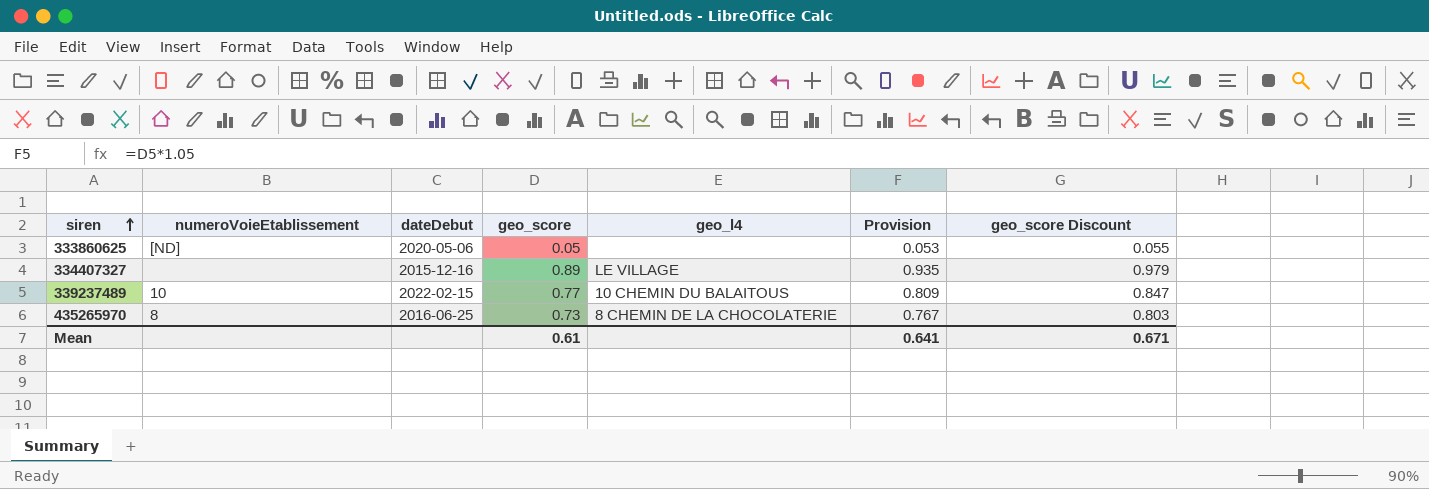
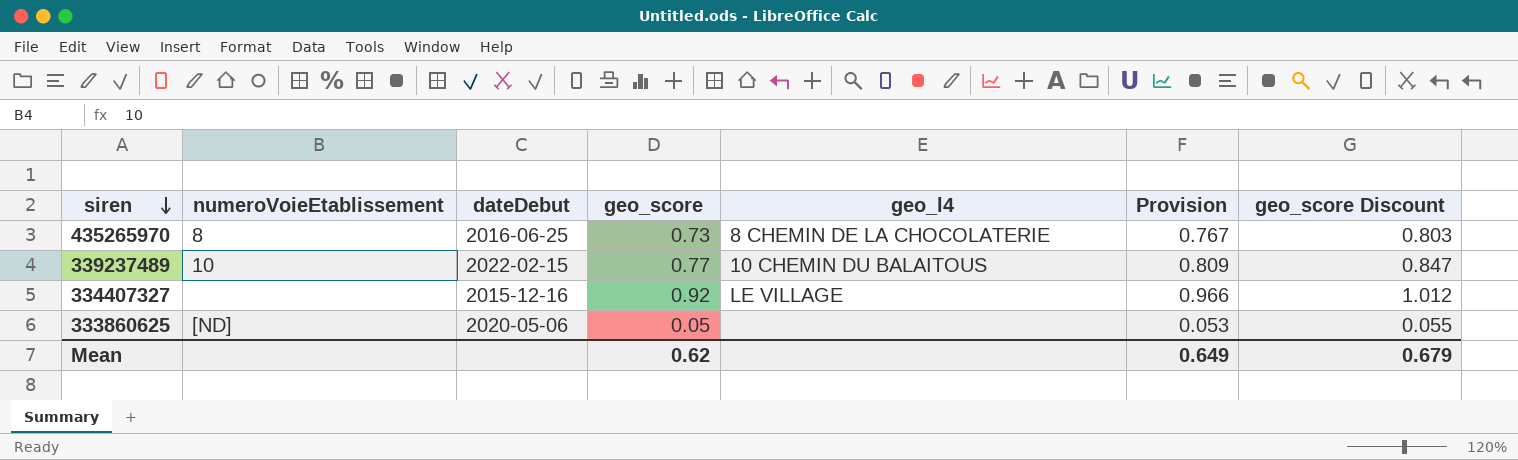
row order: siren ascending -> siren descending
334407327 | geo_score: 0.89 -> 0.92
334407327 | Provision: 0.935 -> 0.966
334407327 | geo_score Discount: 0.979 -> 1.012
Mean | geo_score: 0.61 -> 0.62
Mean | Provision: 0.641 -> 0.649
Mean | geo_score Discount: 0.671 -> 0.679

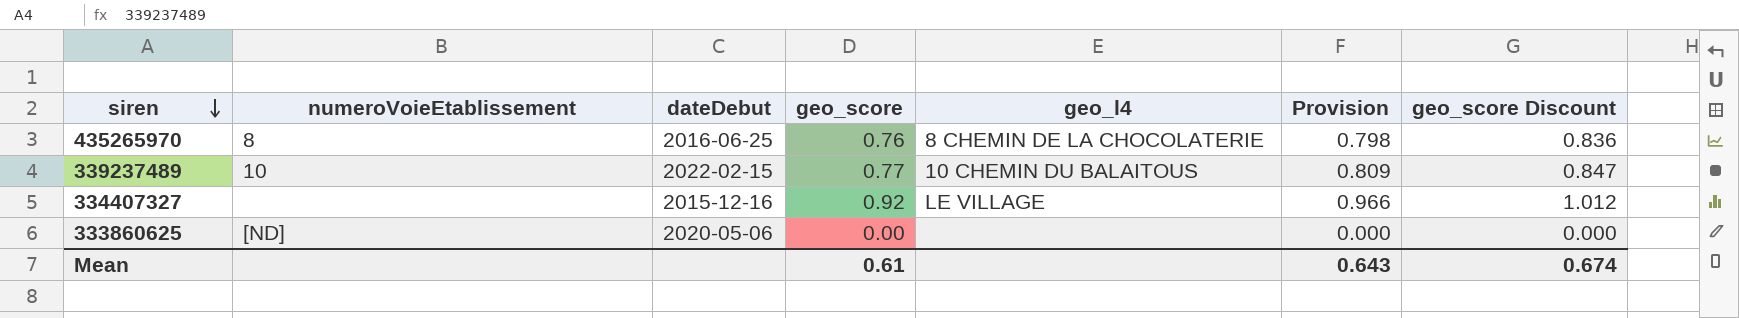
435265970 | geo_score: 0.73 -> 0.76
435265970 | Provision: 0.767 -> 0.798
435265970 | geo_score Discount: 0.803 -> 0.836
333860625 | geo_score: 0.05 -> 0.00
333860625 | Provision: 0.053 -> 0.000
333860625 | geo_score Discount: 0.055 -> 0.000
Mean | geo_score: 0.62 -> 0.61
Mean | Provision: 0.649 -> 0.643
Mean | geo_score Discount: 0.679 -> 0.674

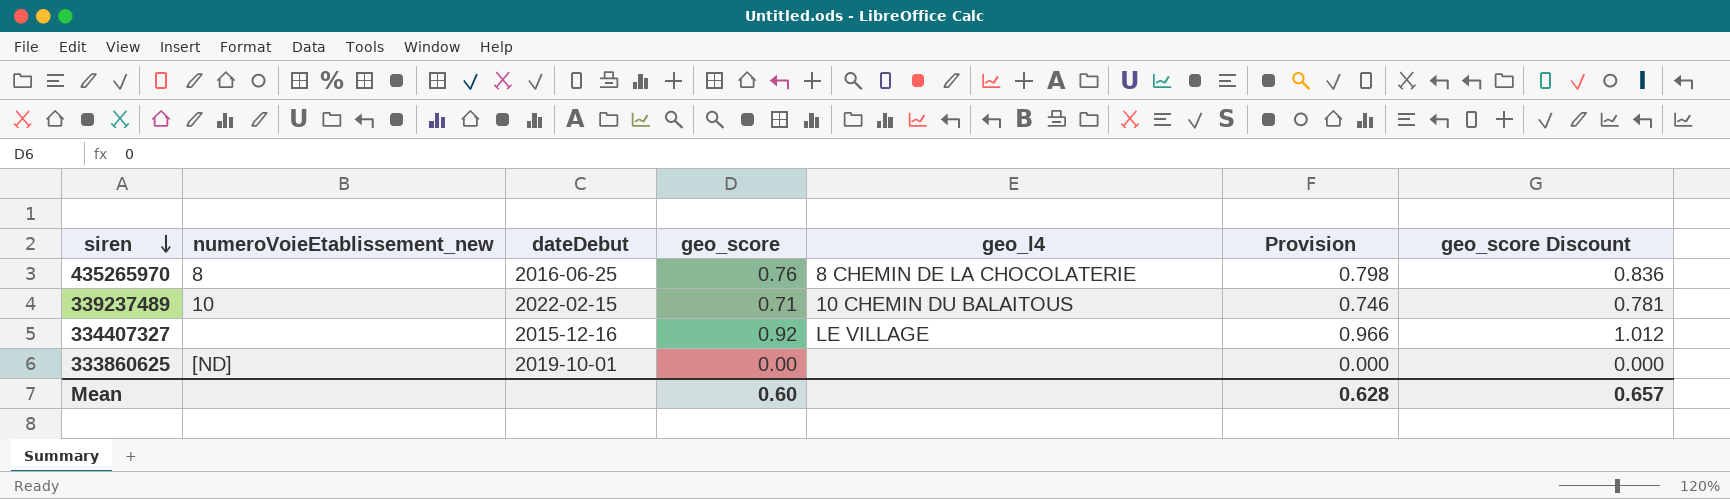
column name: numeroVoieEtablissement -> numeroVoieEtablissement_new
339237489 | geo_score: 0.77 -> 0.71
339237489 | Provision: 0.809 -> 0.746
339237489 | geo_score Discount: 0.847 -> 0.781
333860625 | dateDebut: 2020-05-06 -> 2019-10-01
Mean | geo_score: 0.61 -> 0.60
Mean | Provision: 0.643 -> 0.628
Mean | geo_score Discount: 0.674 -> 0.657

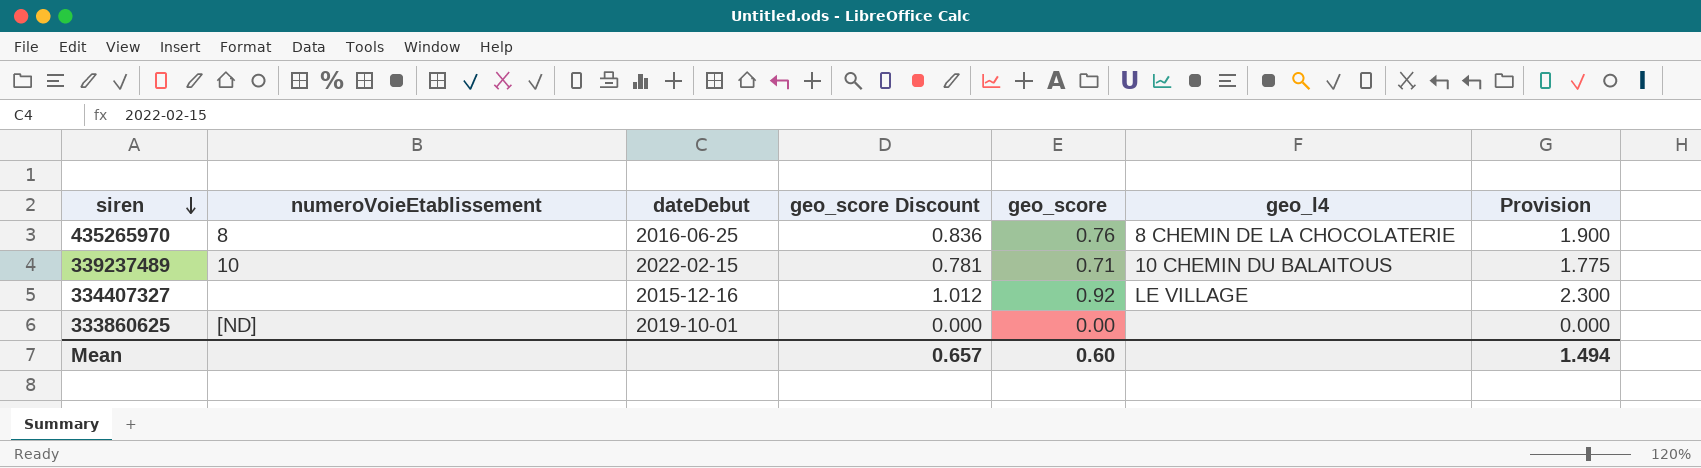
column name: numeroVoieEtablissement_new -> numeroVoieEtablissement
column geo_score Discount | position: 7 -> 4
column Provision | formula: [geo_score] * 1.05 -> [geo_score] * 2.5
Mean | Provision: 0.628 -> 1.494

